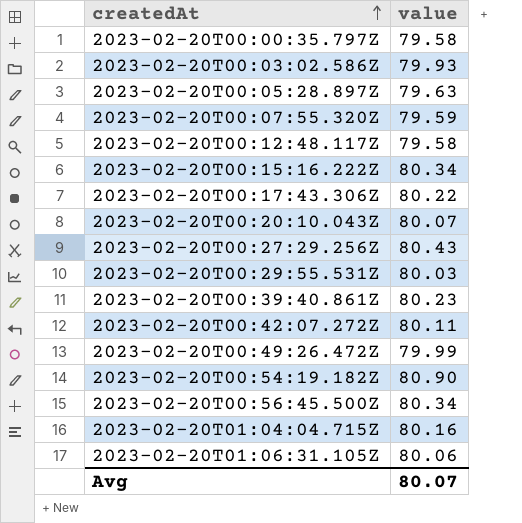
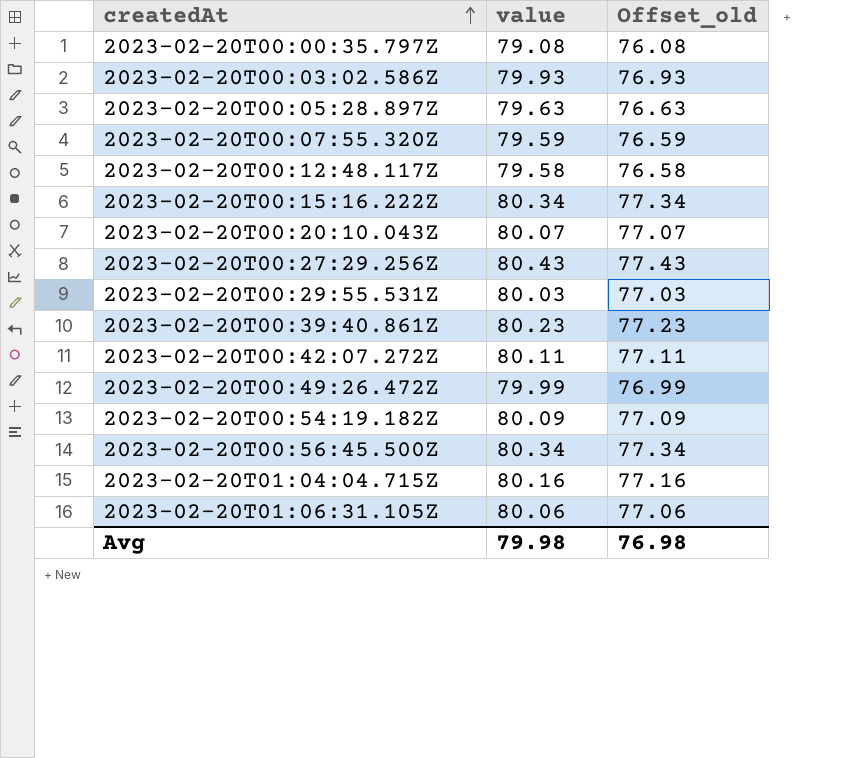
column Offset_old | formula: none -> [value] - 3
row 2023-02-20T00:17:43.306Z: 80.22 -> none
2023-02-20T00:00:35.797Z | value: 79.58 -> 79.08
2023-02-20T00:54:19.182Z | value: 80.90 -> 80.09
Avg | value: 80.07 -> 79.98

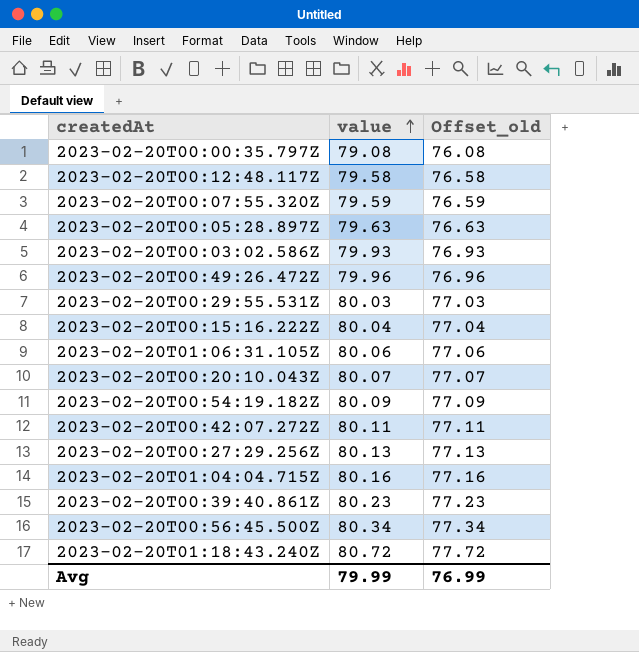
row order: createdAt ascending -> value ascending
2023-02-20T00:49:26.472Z | value: 79.99 -> 79.96
2023-02-20T00:49:26.472Z | Offset_old: 76.99 -> 76.96
2023-02-20T00:15:16.222Z | value: 80.34 -> 80.04
2023-02-20T00:15:16.222Z | Offset_old: 77.34 -> 77.04
2023-02-20T00:27:29.256Z | value: 80.43 -> 80.13
2023-02-20T00:27:29.256Z | Offset_old: 77.43 -> 77.13
row 2023-02-20T01:18:43.240Z: none -> 80.72 | 77.72
Avg | value: 79.98 -> 79.99
Avg | Offset_old: 76.98 -> 76.99

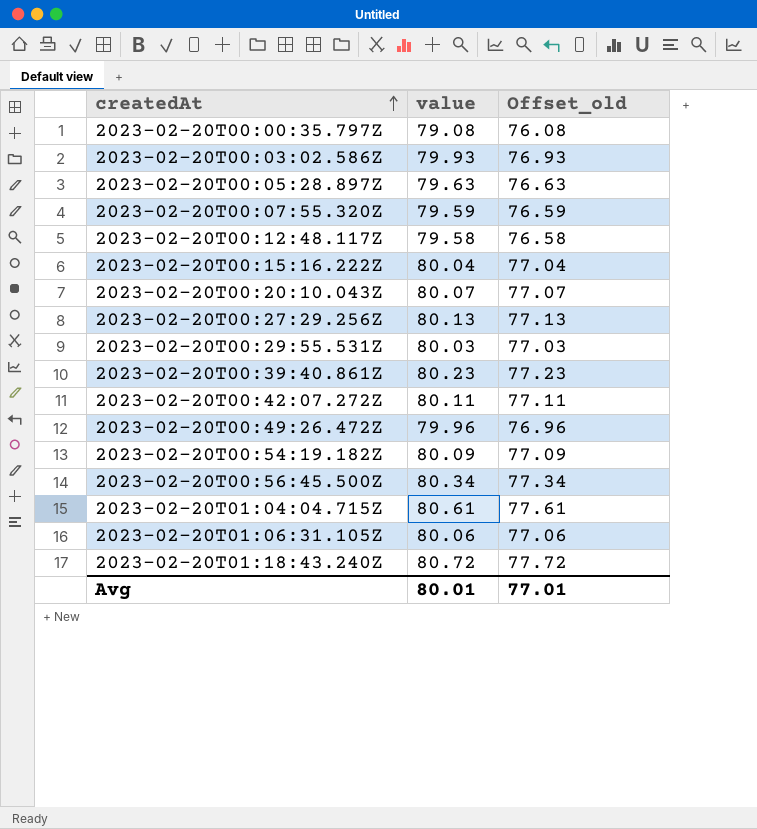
row order: value ascending -> createdAt ascending
2023-02-20T01:04:04.715Z | value: 80.16 -> 80.61
2023-02-20T01:04:04.715Z | Offset_old: 77.16 -> 77.61
Avg | value: 79.99 -> 80.01
Avg | Offset_old: 76.99 -> 77.01

